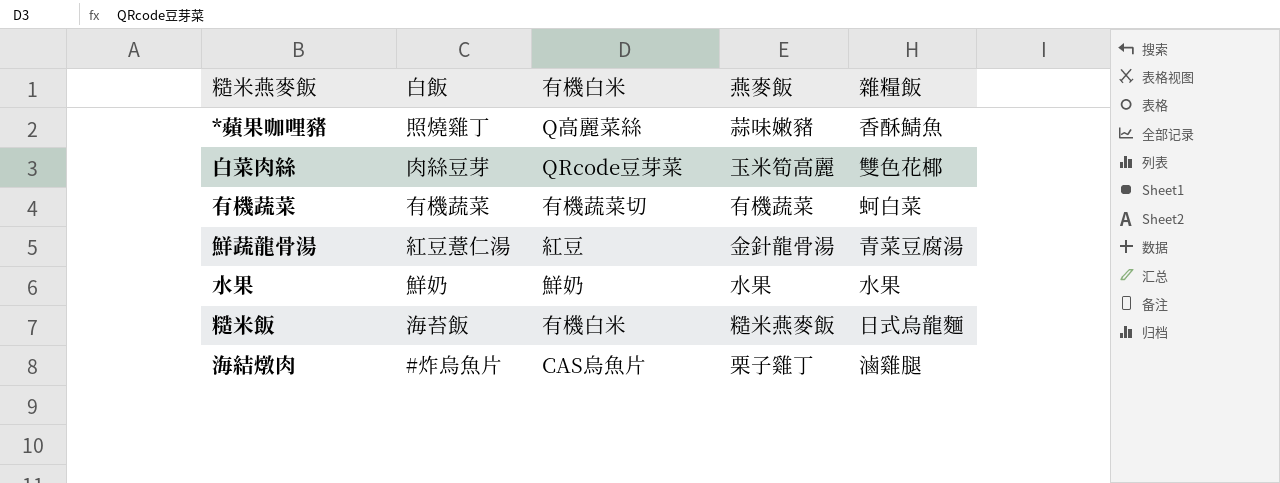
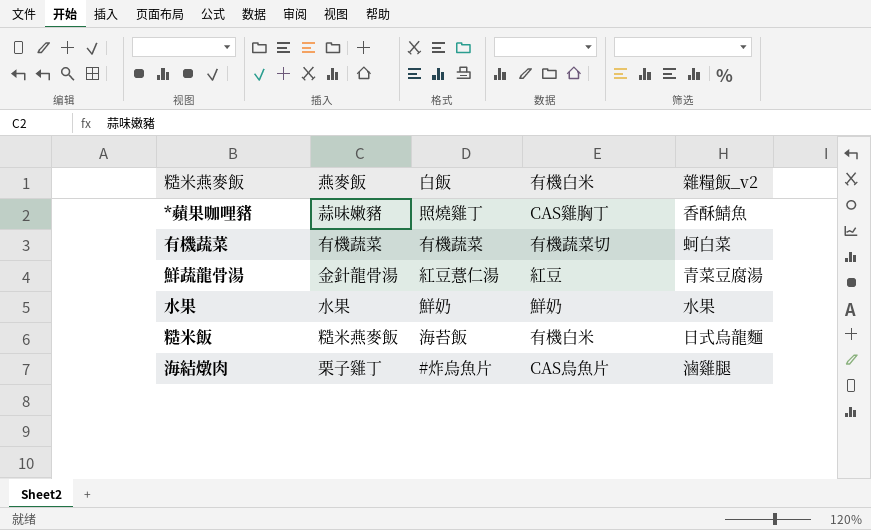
column 燕麥飯 | position: 4 -> 2
column name: 雜糧飯 -> 雜糧飯_v2
row 白菜肉絲: 肉絲豆芽 | QRcode豆芽菜 | 玉米筍高麗 | 雙色花椰 -> none
*蘋果咖哩豬 | 有機白米: Q高麗菜絲 -> CAS雞胸丁

